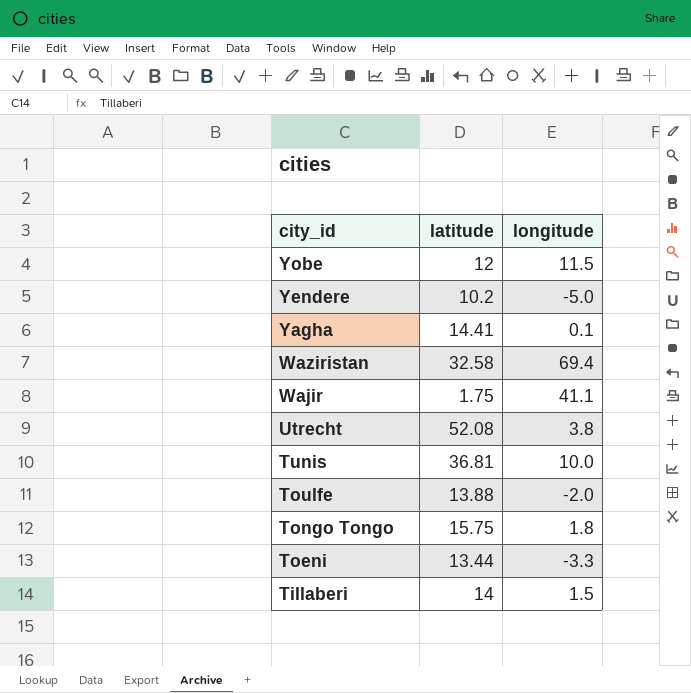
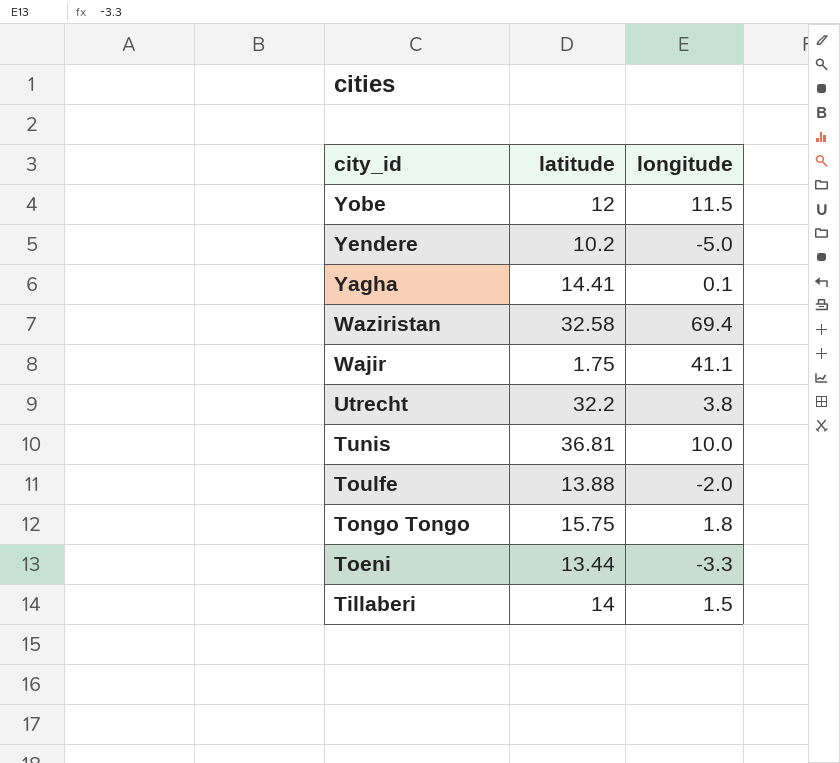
Utrecht | latitude: 52.08 -> 32.2

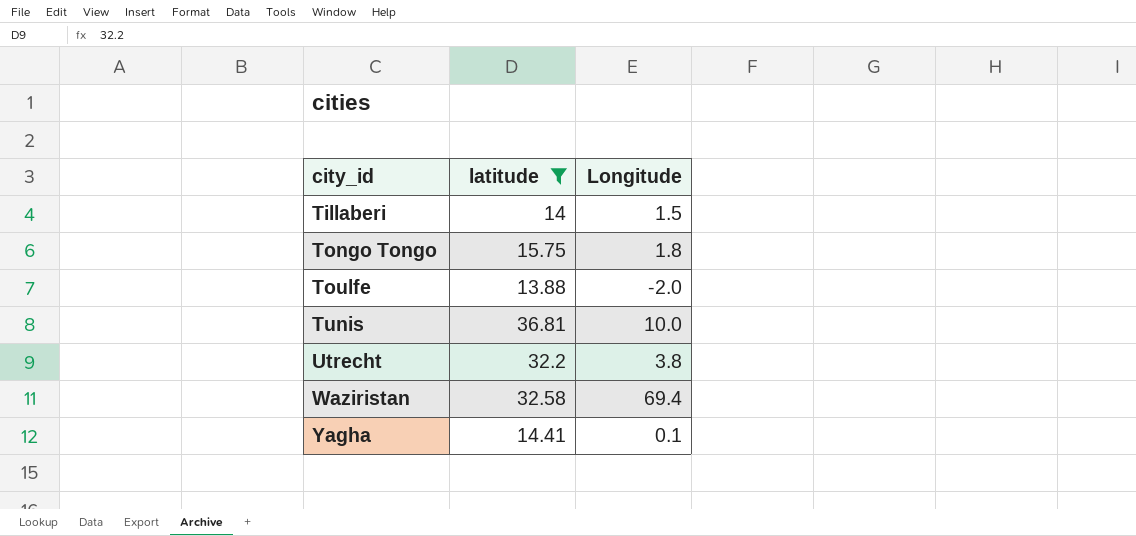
filter: none -> latitude >= 13.88
row order: city_id descending -> city_id ascending
column name: longitude -> Longitude

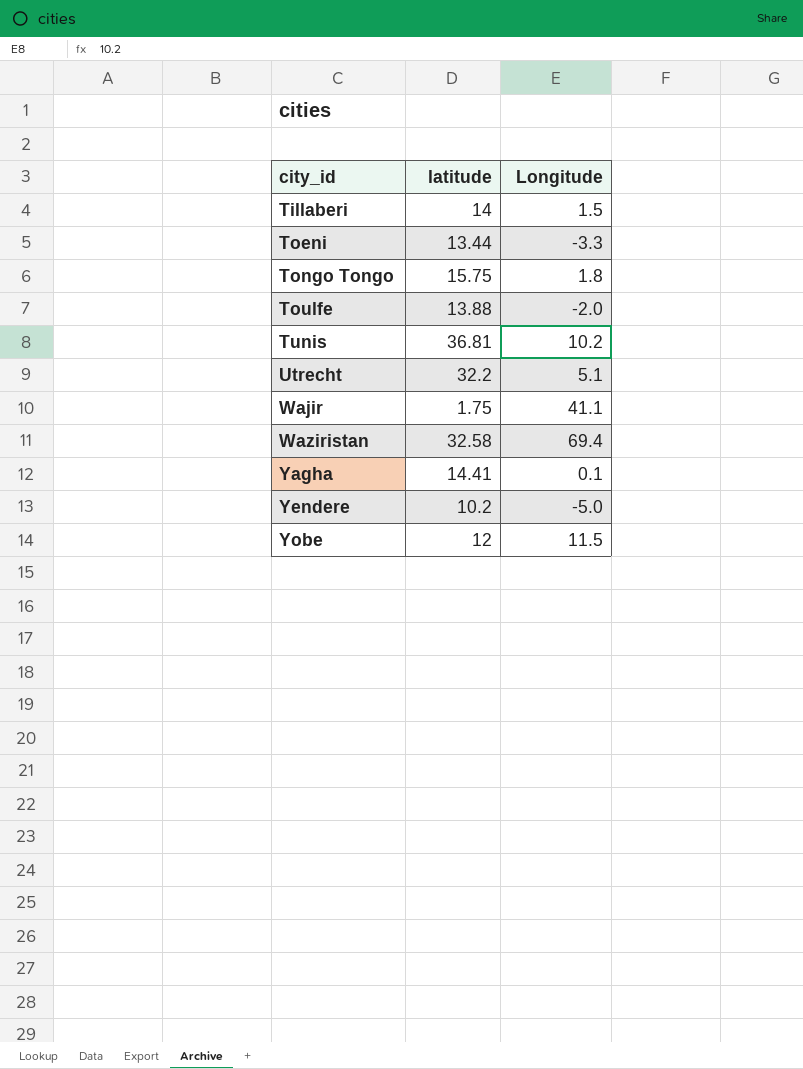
filter: latitude >= 13.88 -> none
Tunis | Longitude: 10.0 -> 10.2
Utrecht | Longitude: 3.8 -> 5.1

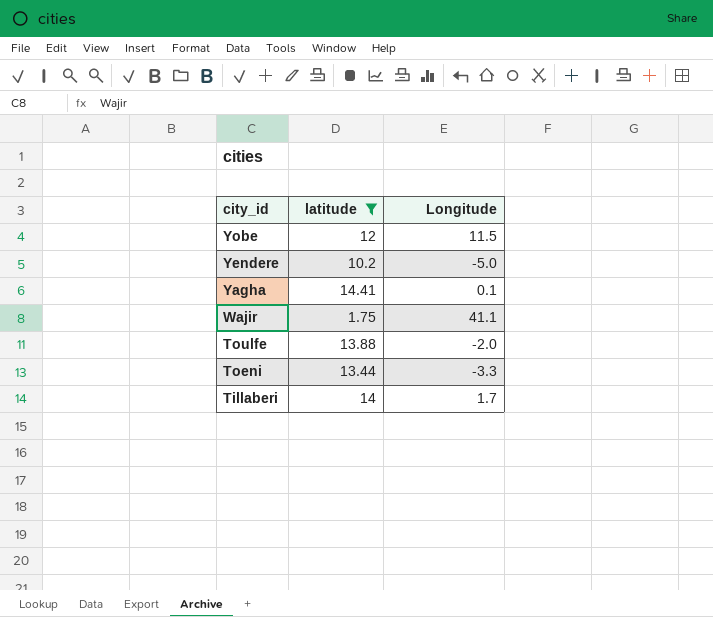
filter: none -> latitude <= 14.41
row order: city_id ascending -> city_id descending
Tillaberi | Longitude: 1.5 -> 1.7

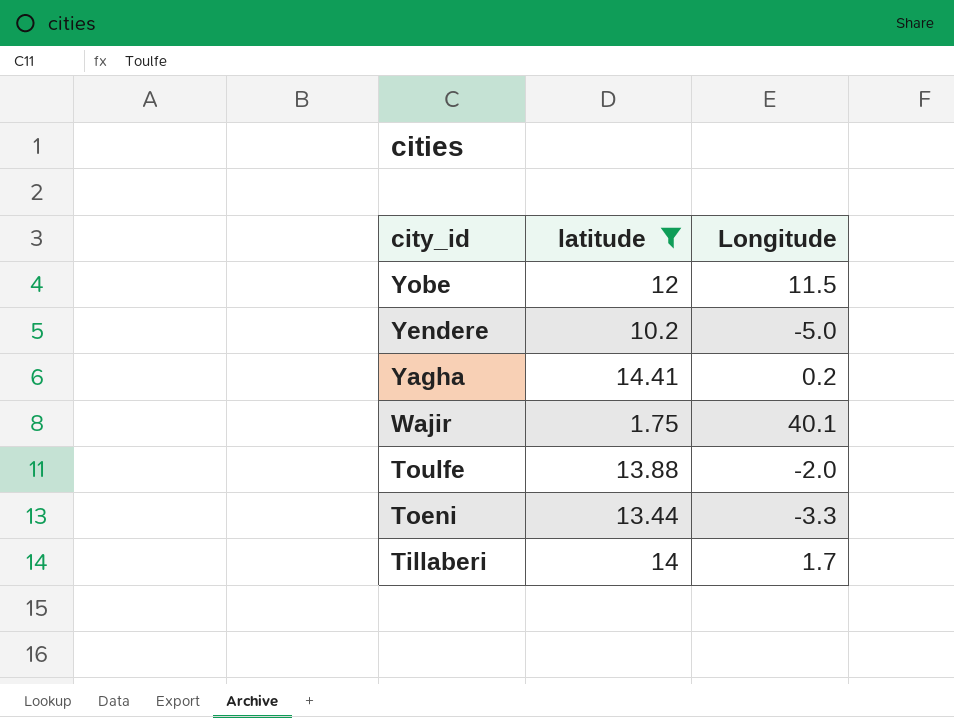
Yagha | Longitude: 0.1 -> 0.2
Wajir | Longitude: 41.1 -> 40.1

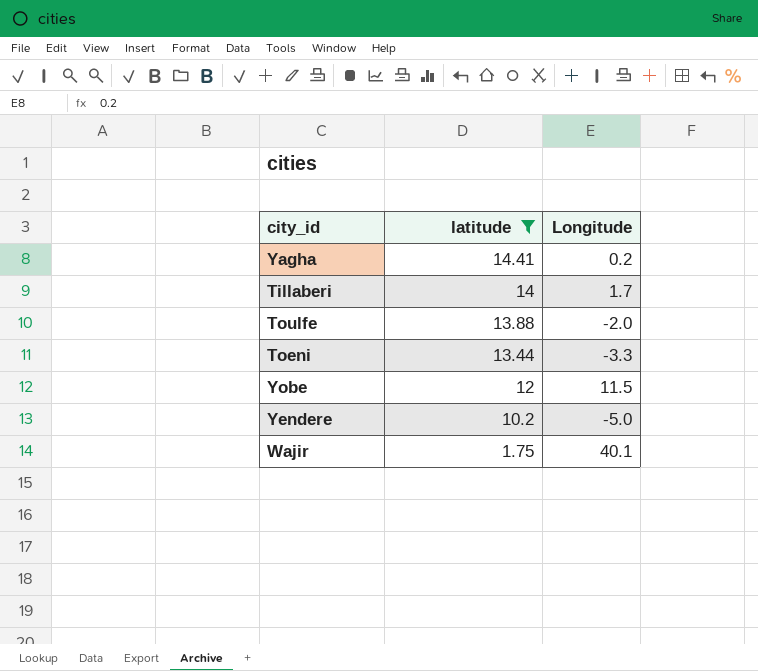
row order: city_id descending -> latitude descending

